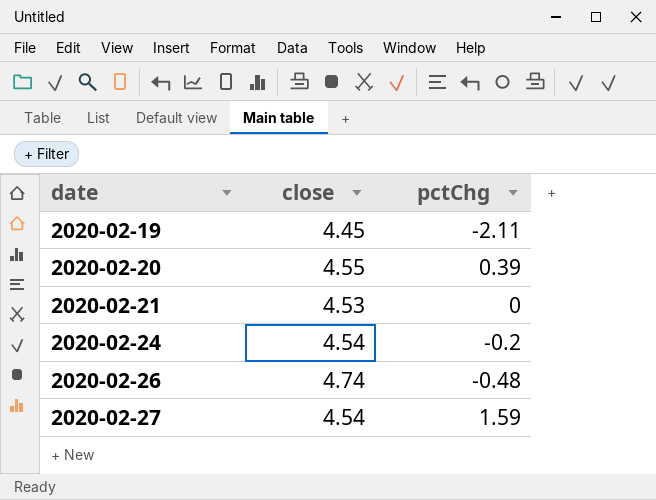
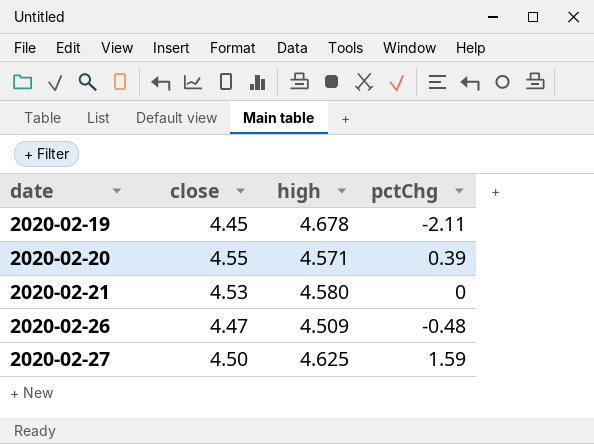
column high | position: none -> 3
row 2020-02-24: 4.54 | -0.2 -> none
2020-02-26 | close: 4.74 -> 4.47
2020-02-27 | close: 4.54 -> 4.50

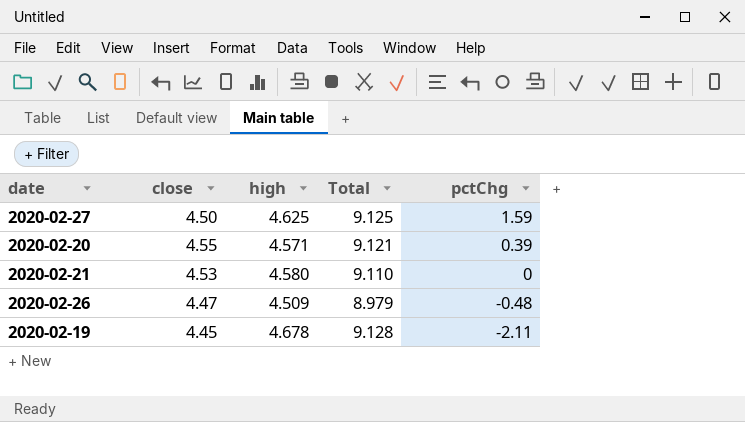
row order: date ascending -> pctChg descending
column Total | formula: none -> [close] + [high]

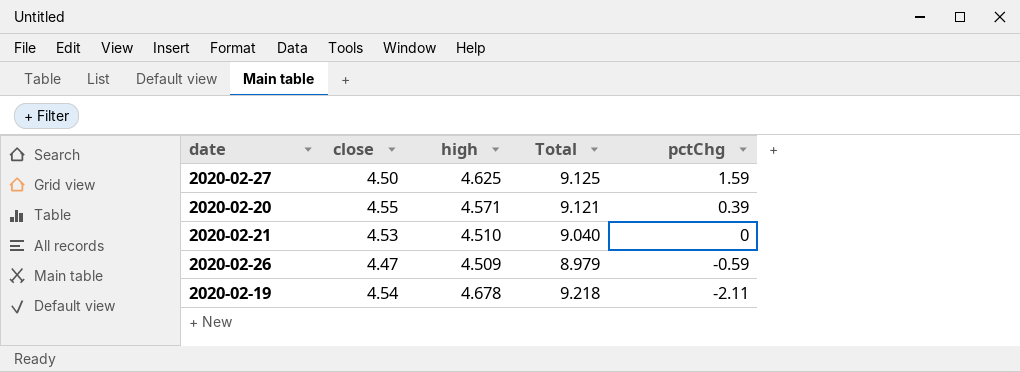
2020-02-21 | high: 4.580 -> 4.510
2020-02-21 | Total: 9.110 -> 9.040
2020-02-26 | pctChg: -0.48 -> -0.59
2020-02-19 | close: 4.45 -> 4.54
2020-02-19 | Total: 9.128 -> 9.218

